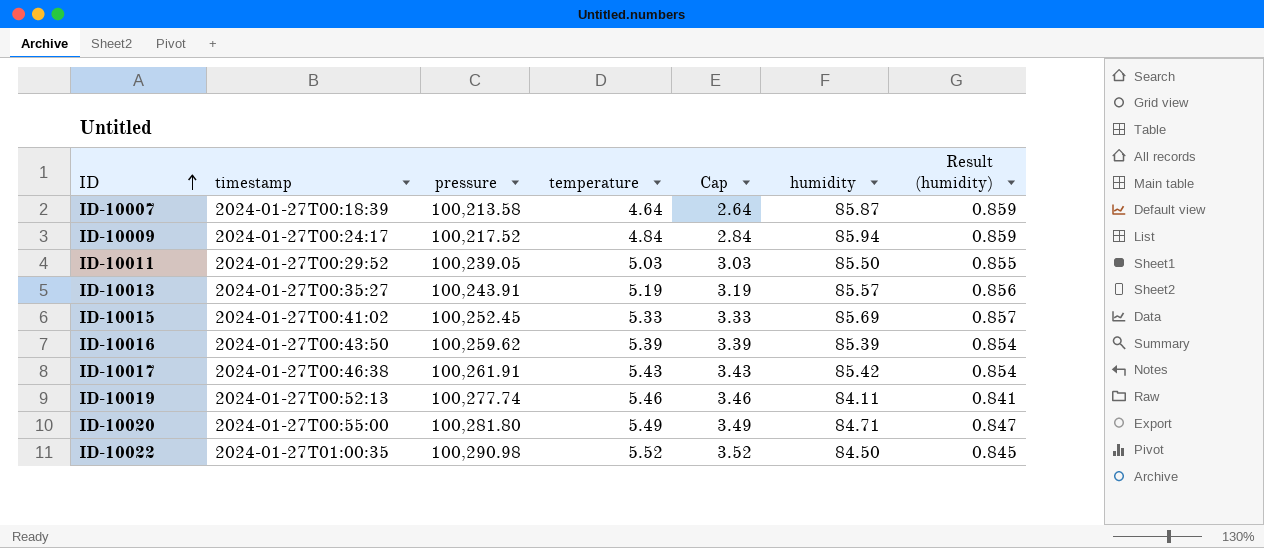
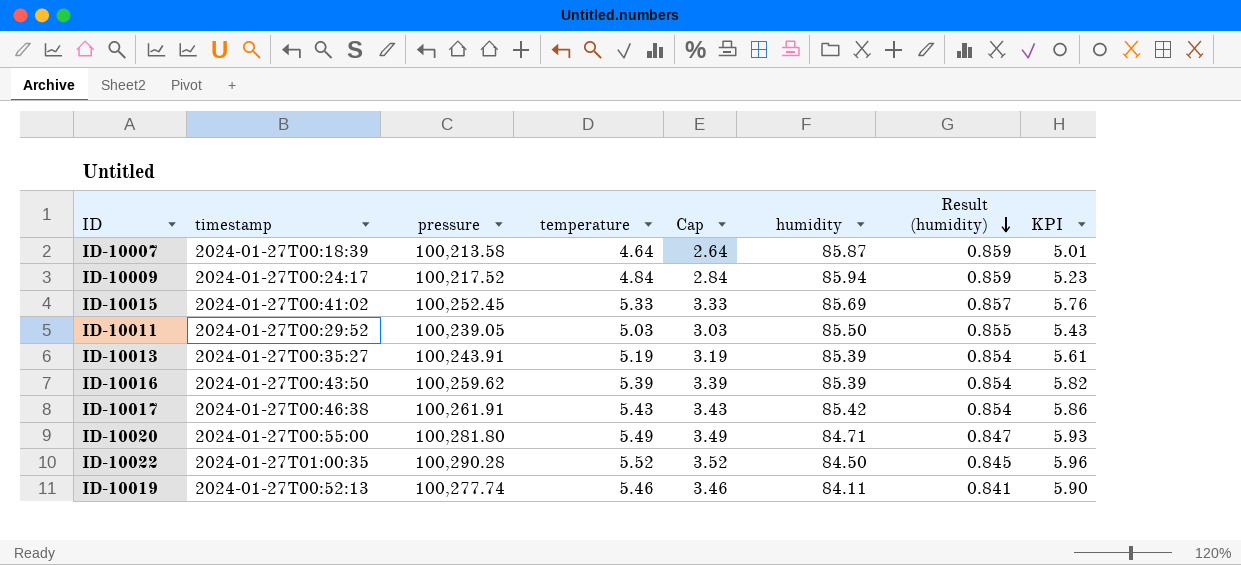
row order: ID ascending -> Result (humidity) descending
column KPI | formula: none -> [temperature] * 1.08
ID-10013 | humidity: 85.57 -> 85.39
ID-10013 | Result (humidity): 0.856 -> 0.854
ID-10022 | pressure: 100,290.98 -> 100,290.28

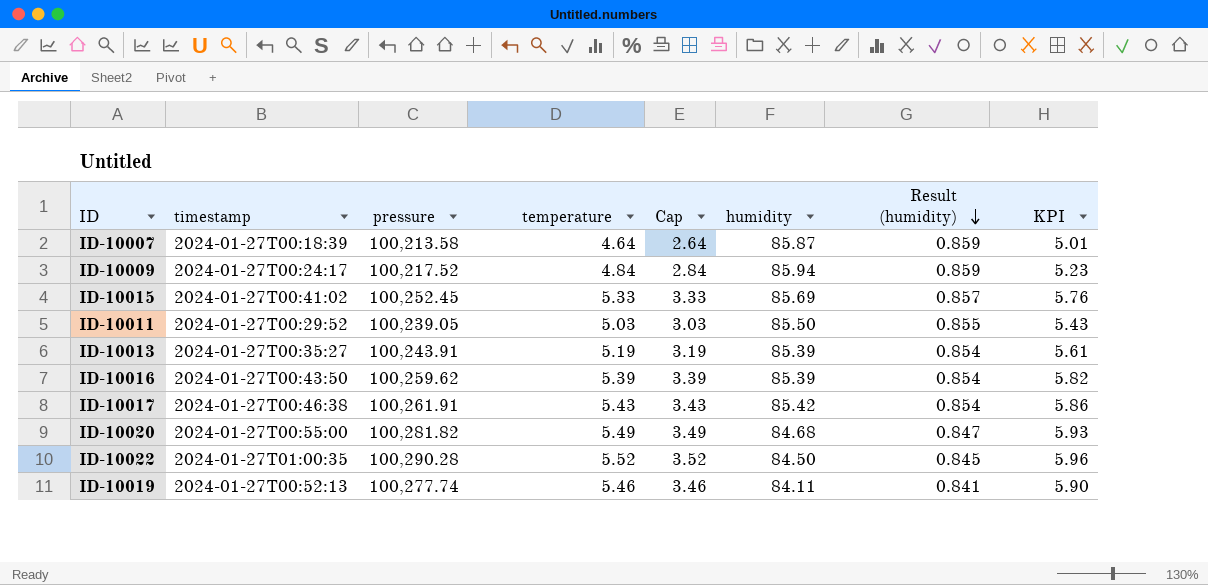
ID-10020 | pressure: 100,281.80 -> 100,281.82
ID-10020 | humidity: 84.71 -> 84.68

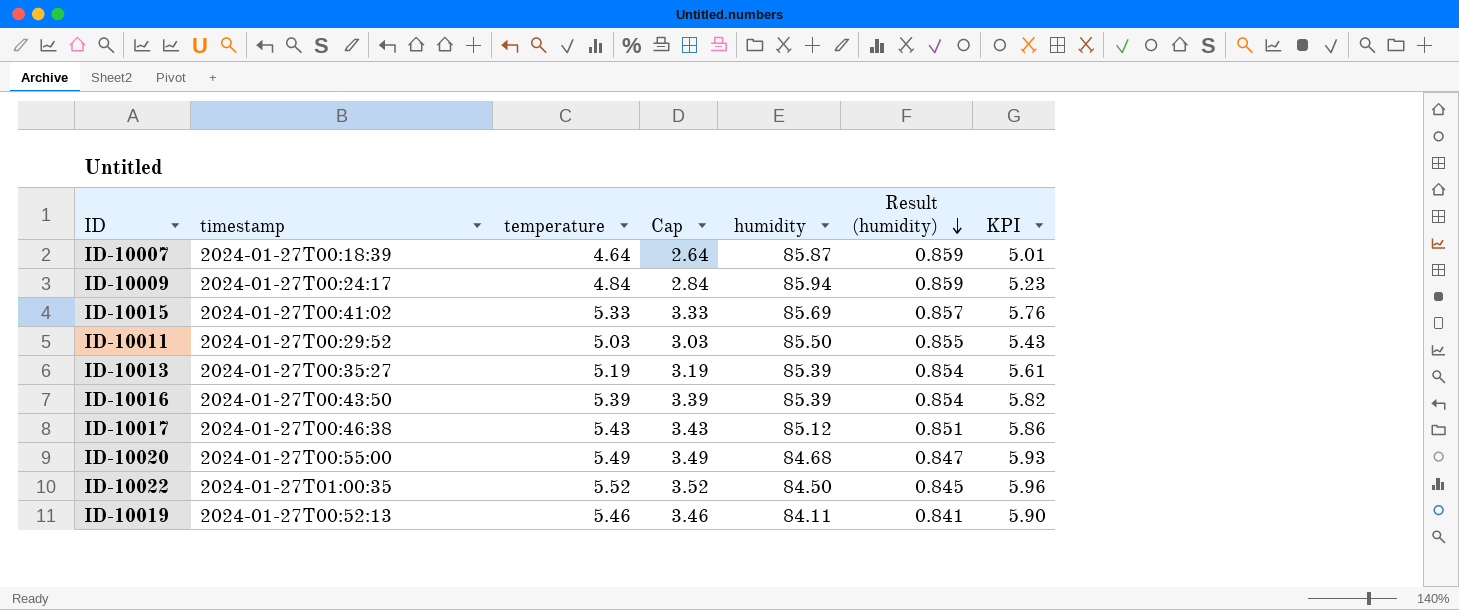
column pressure | position: 3 -> none
ID-10017 | humidity: 85.42 -> 85.12
ID-10017 | Result (humidity): 0.854 -> 0.851

